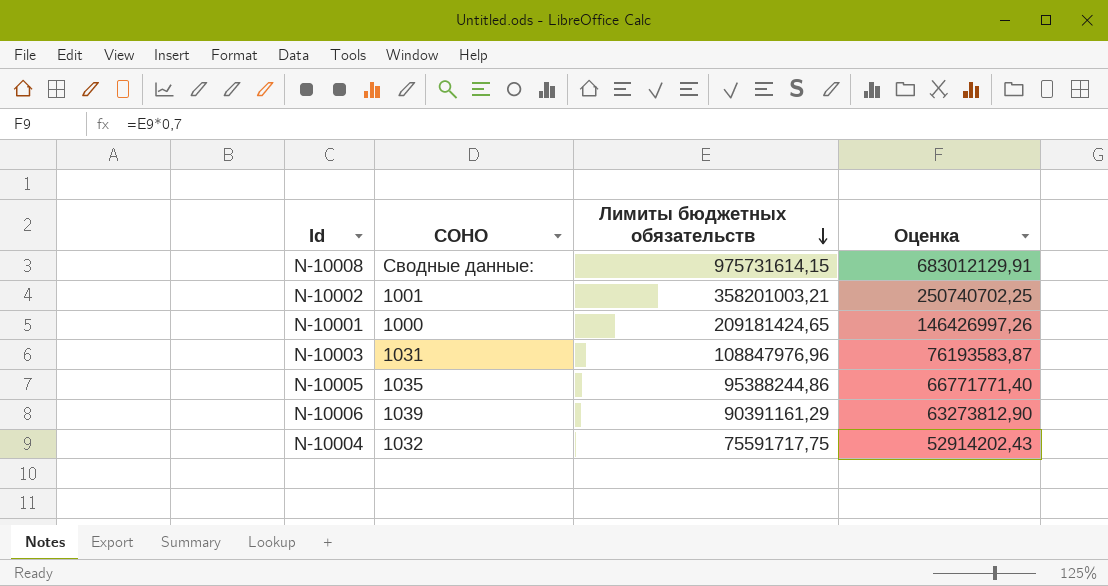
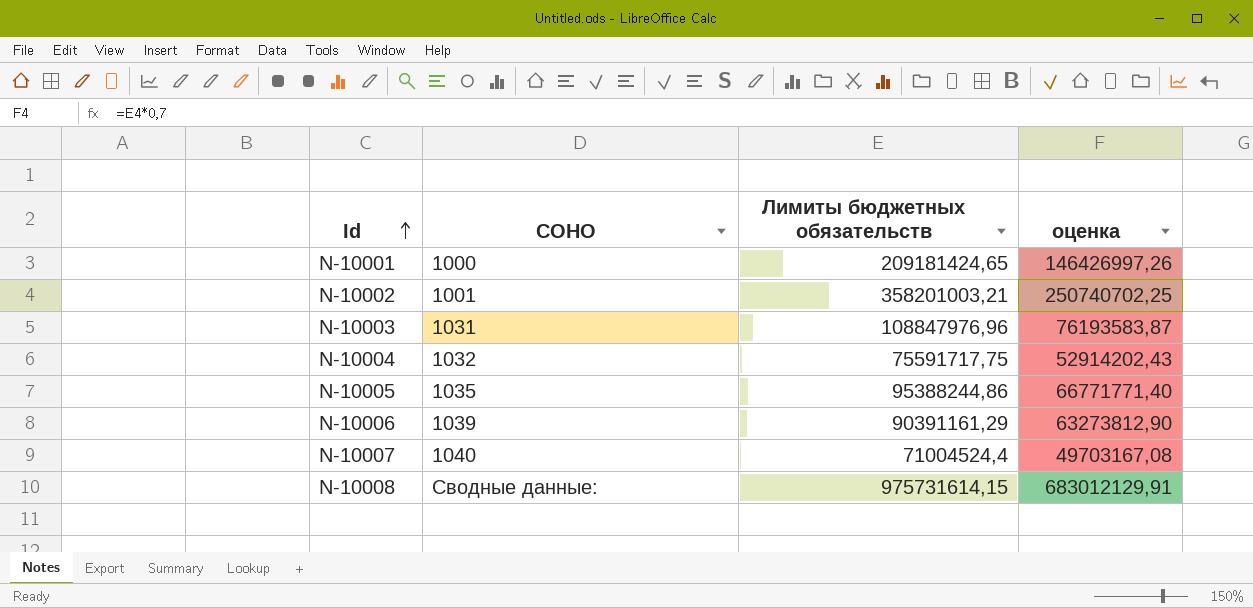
row order: Лимиты бюджетных обязательств descending -> Id ascending
column name: Оценка -> оценка
row N-10007: none -> 1040 | 71004524,4 | 49703167,08

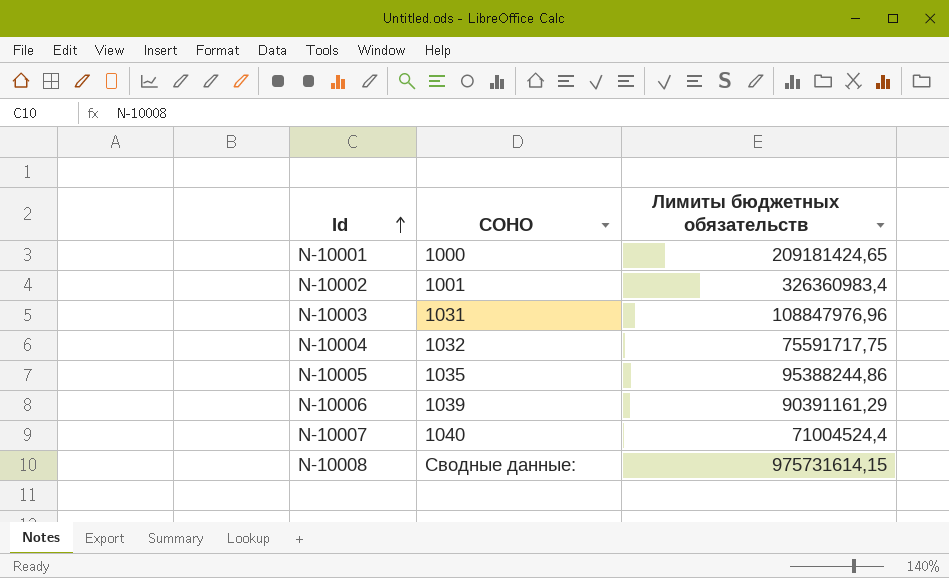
column оценка | formula: [Лимиты бюджетных обязательств] * 0,7 -> none
N-10002 | Лимиты бюджетных обязательств: 358201003,21 -> 326360983,4

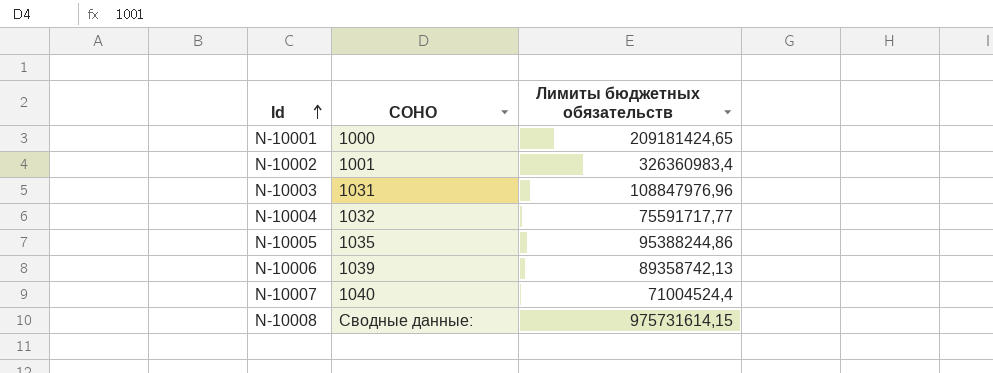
N-10004 | Лимиты бюджетных обязательств: 75591717,75 -> 75591717,77
N-10006 | Лимиты бюджетных обязательств: 90391161,29 -> 89358742,13

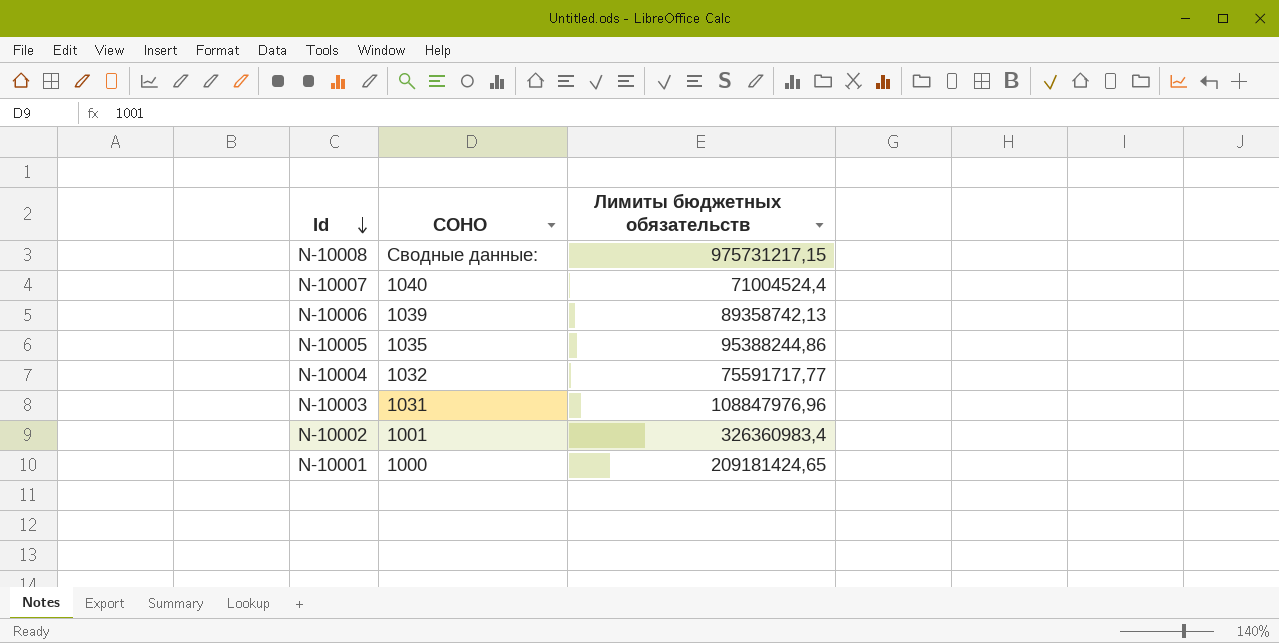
row order: Id ascending -> Id descending
N-10008 | Лимиты бюджетных обязательств: 975731614,15 -> 975731217,15

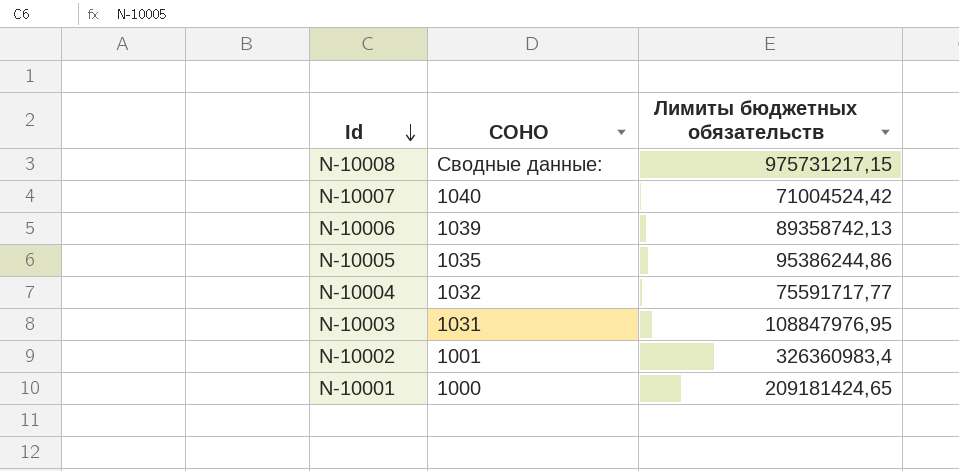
N-10007 | Лимиты бюджетных обязательств: 71004524,4 -> 71004524,42
N-10005 | Лимиты бюджетных обязательств: 95388244,86 -> 95386244,86
N-10003 | Лимиты бюджетных обязательств: 108847976,96 -> 108847976,95

